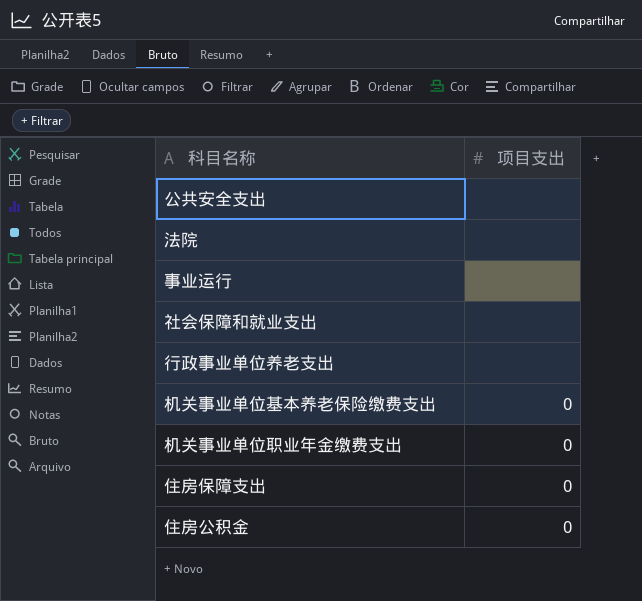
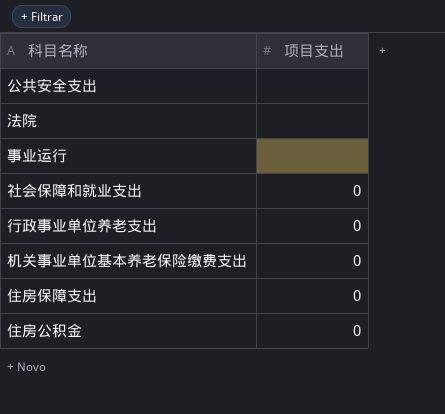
row 机关事业单位职业年金缴费支出: 0 -> none
社会保障和就业支出 | 项目支出: none -> 0
行政事业单位养老支出 | 项目支出: none -> 0

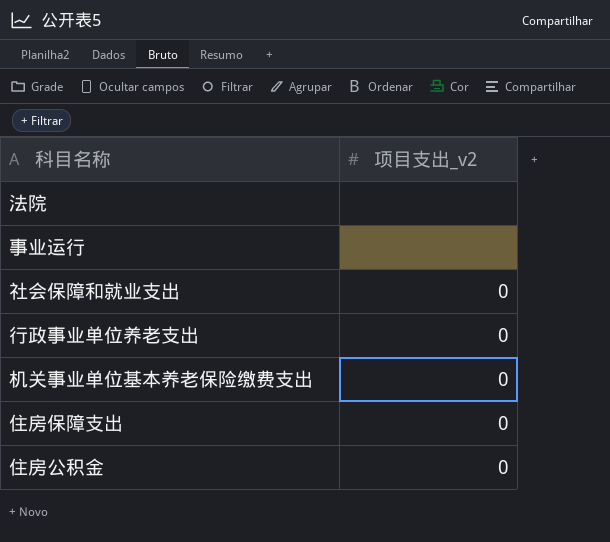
column name: 项目支出 -> 项目支出_v2
row 公共安全支出: none -> none

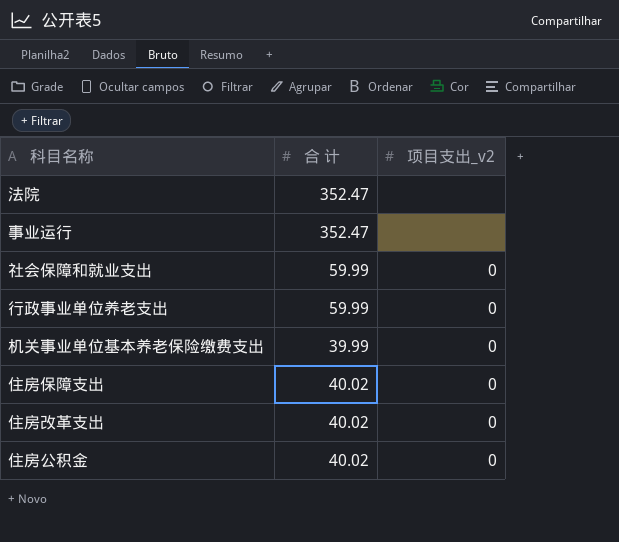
column 合 计 | position: none -> 2
row 住房改革支出: none -> 40.02 | 0

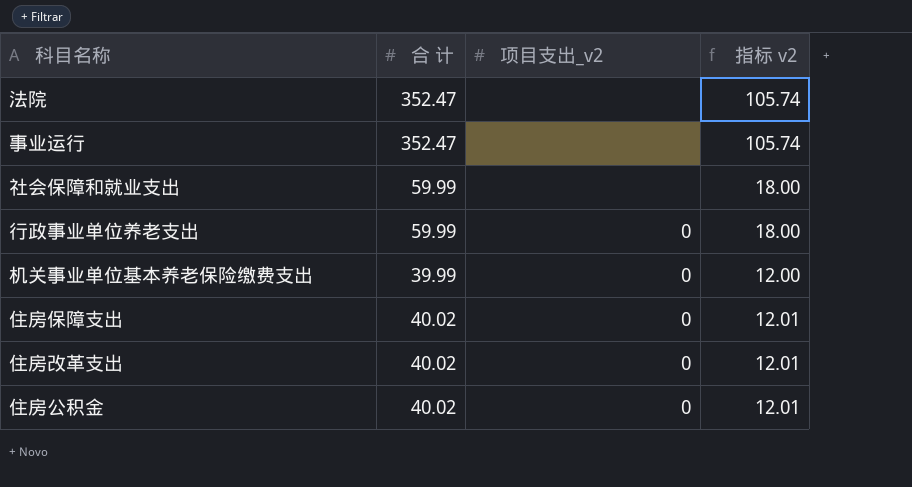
column 指标 v2 | formula: none -> [合 计] * 0.3
社会保障和就业支出 | 项目支出_v2: 0 -> none

